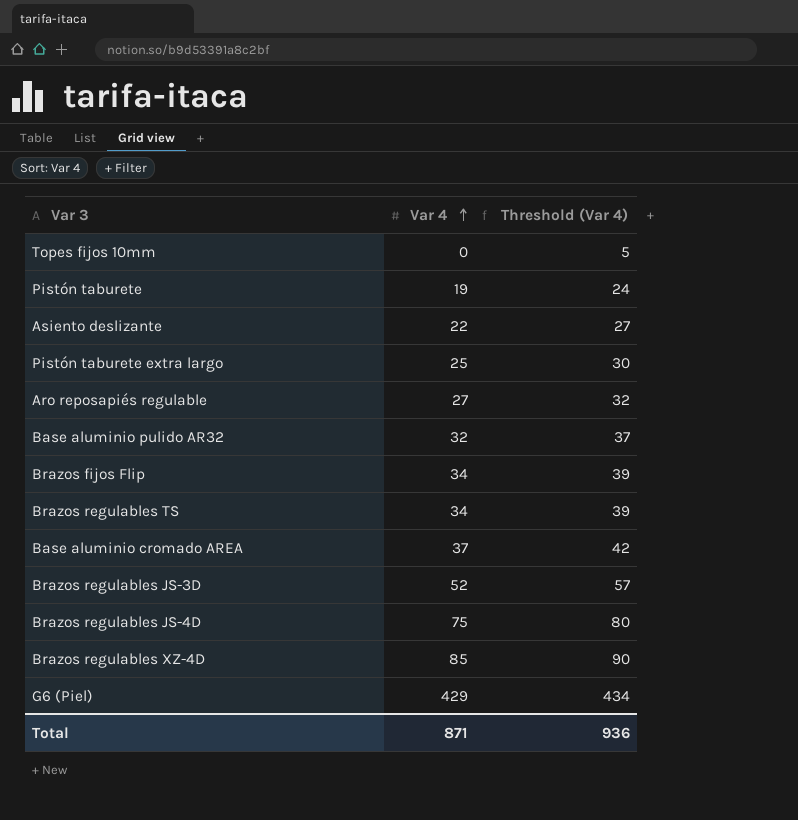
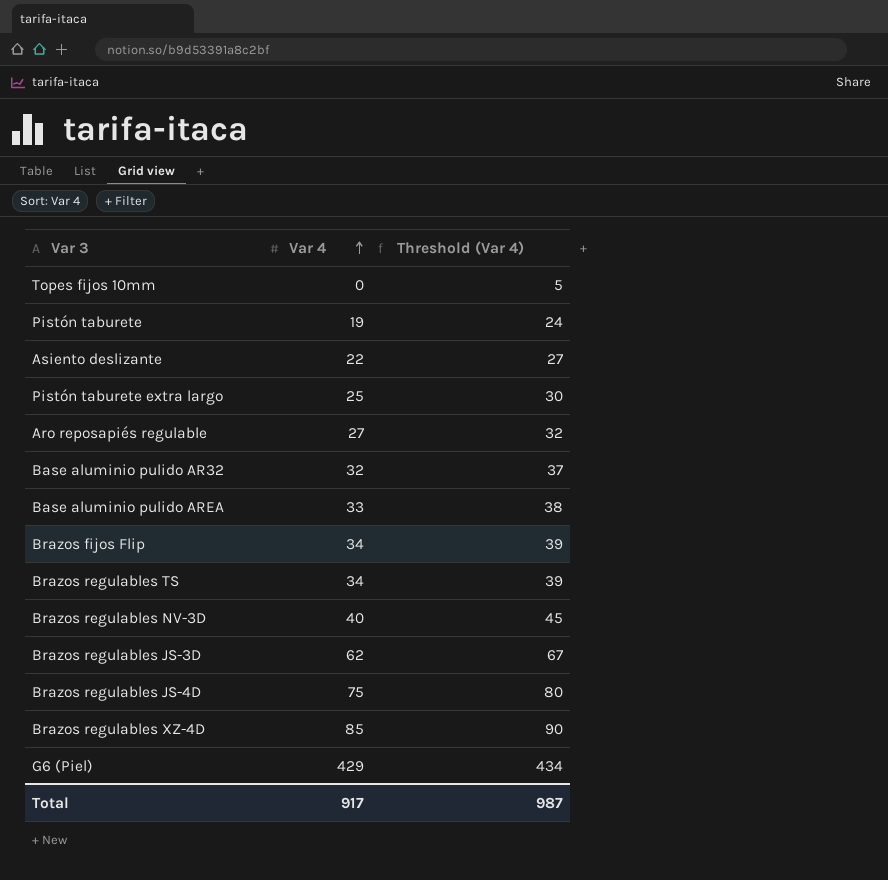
row Base aluminio cromado AREA: 37 | 42 -> none
row Base aluminio pulido AREA: none -> 33 | 38
row Brazos regulables NV-3D: none -> 40 | 45
Brazos regulables JS-3D | Var 4: 52 -> 62
Brazos regulables JS-3D | Threshold (Var 4): 57 -> 67
Total | Var 4: 871 -> 917
Total | Threshold (Var 4): 936 -> 987

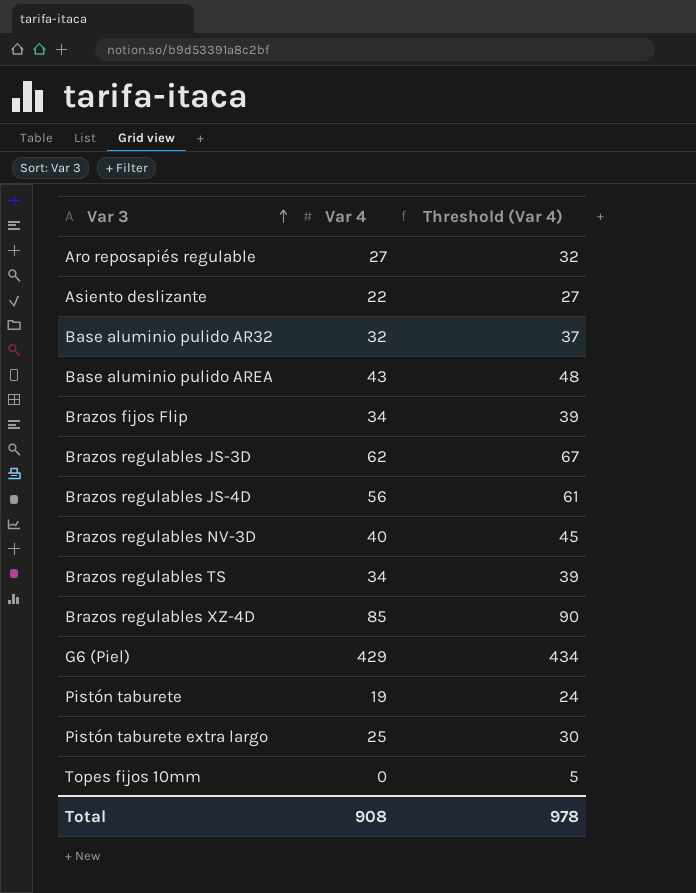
row order: Var 4 ascending -> Var 3 ascending
Base aluminio pulido AREA | Var 4: 33 -> 43
Base aluminio pulido AREA | Threshold (Var 4): 38 -> 48
Brazos regulables JS-4D | Var 4: 75 -> 56
Brazos regulables JS-4D | Threshold (Var 4): 80 -> 61
Total | Var 4: 917 -> 908
Total | Threshold (Var 4): 987 -> 978

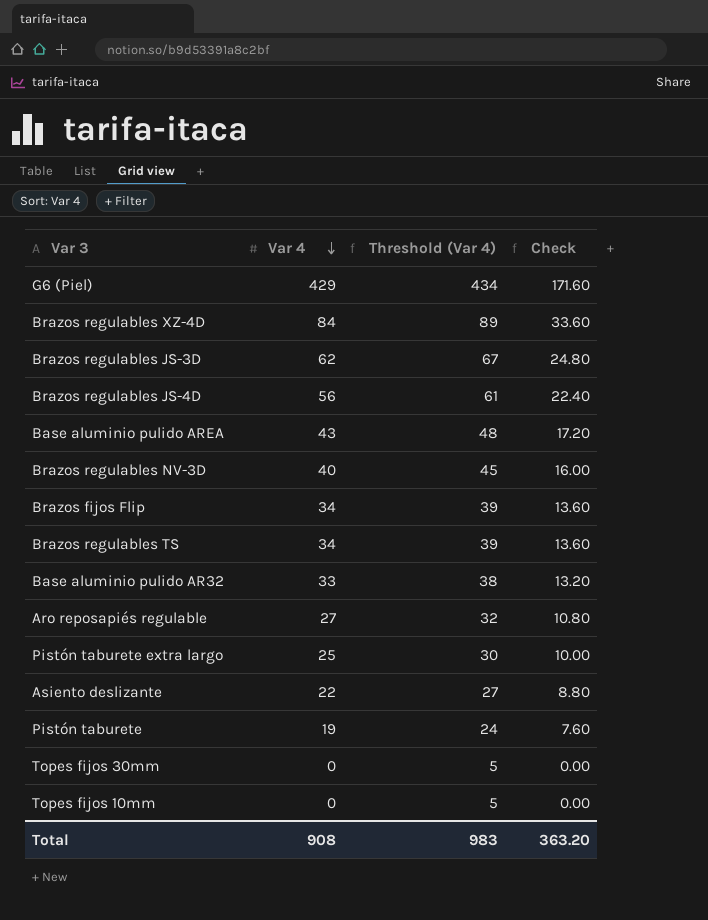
row order: Var 3 ascending -> Var 4 descending
column Check | formula: none -> [Var 4] * 0.4
Brazos regulables XZ-4D | Var 4: 85 -> 84
Brazos regulables XZ-4D | Threshold (Var 4): 90 -> 89
Base aluminio pulido AR32 | Var 4: 32 -> 33
Base aluminio pulido AR32 | Threshold (Var 4): 37 -> 38
row Topes fijos 30mm: none -> 0 | 5 | 0.00
Total | Threshold (Var 4): 978 -> 983

